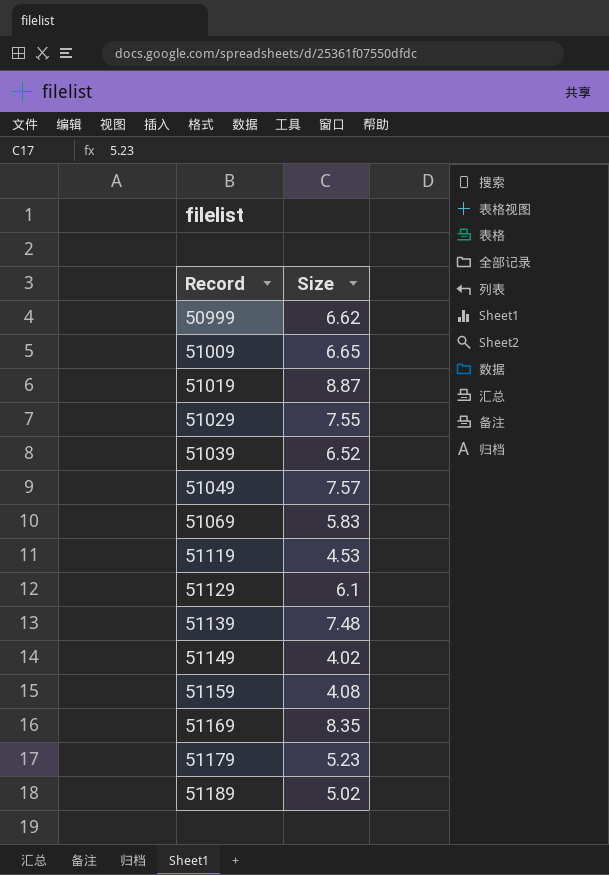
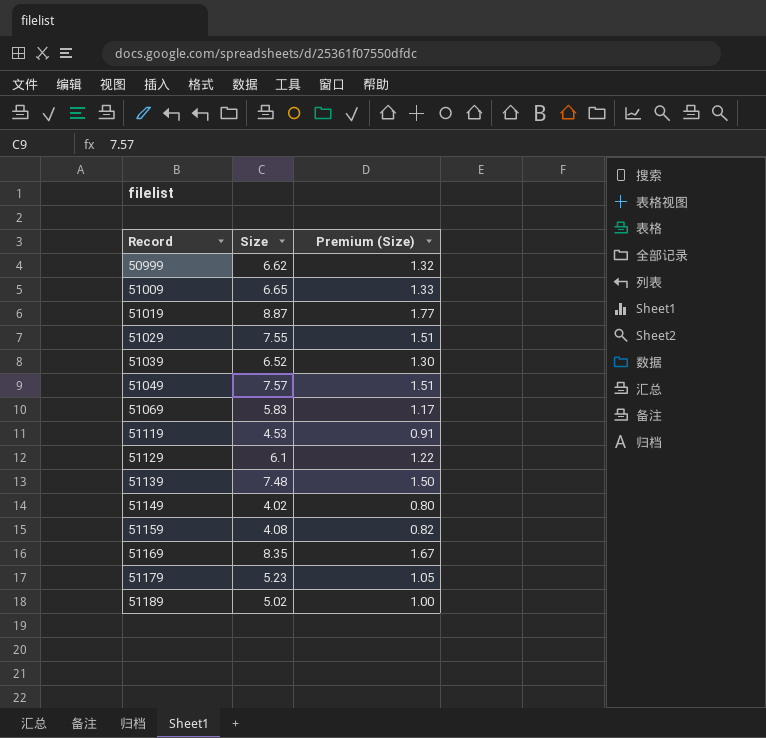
column Premium (Size) | formula: none -> [Size] * 0.2

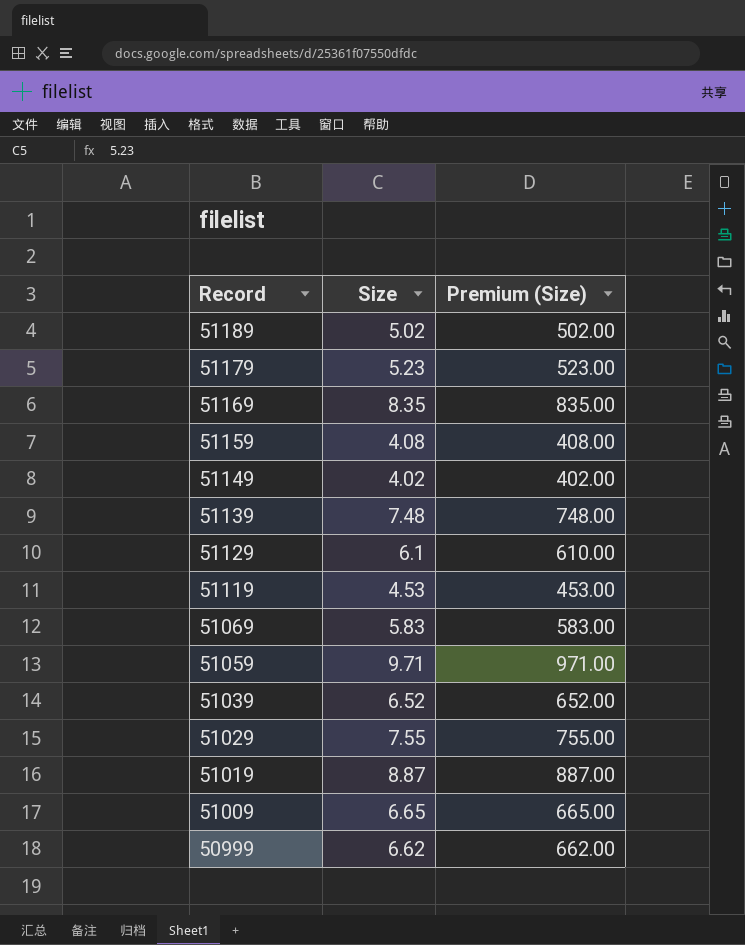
row order: Record ascending -> Record descending
column Premium (Size) | formula: [Size] * 0.2 -> [Size] * 100
row 51049: 7.57 | 1.51 -> none
row 51059: none -> 9.71 | 971.00

